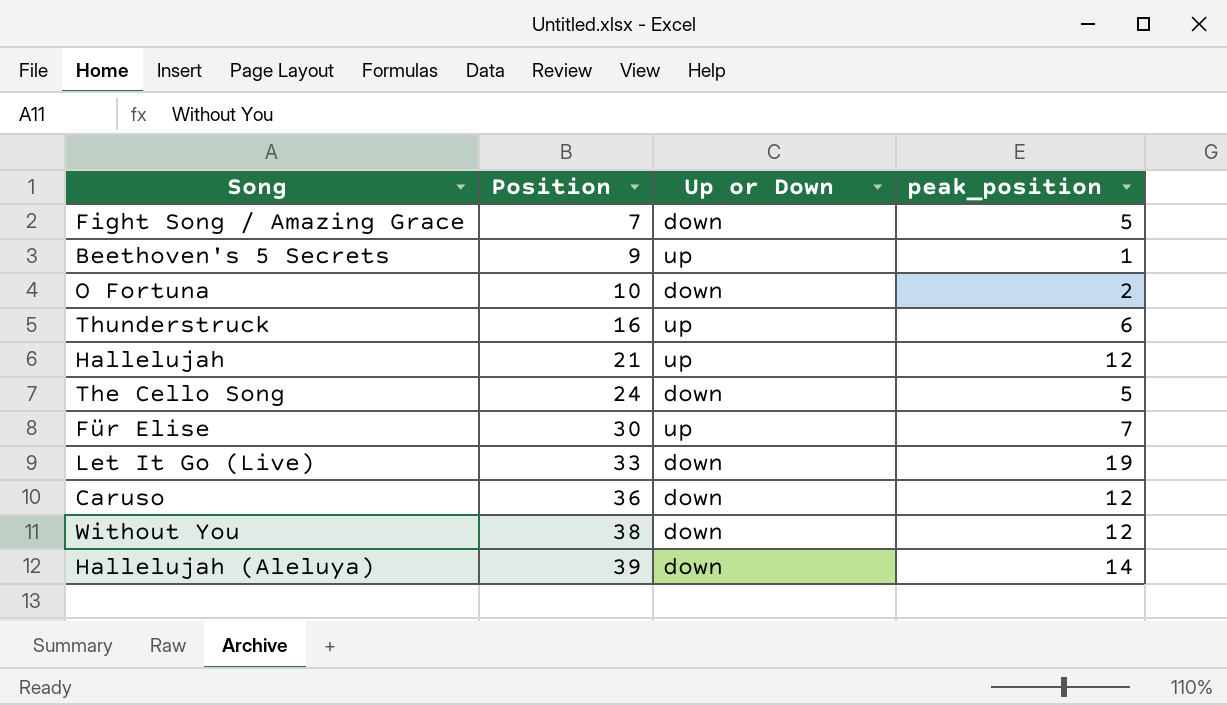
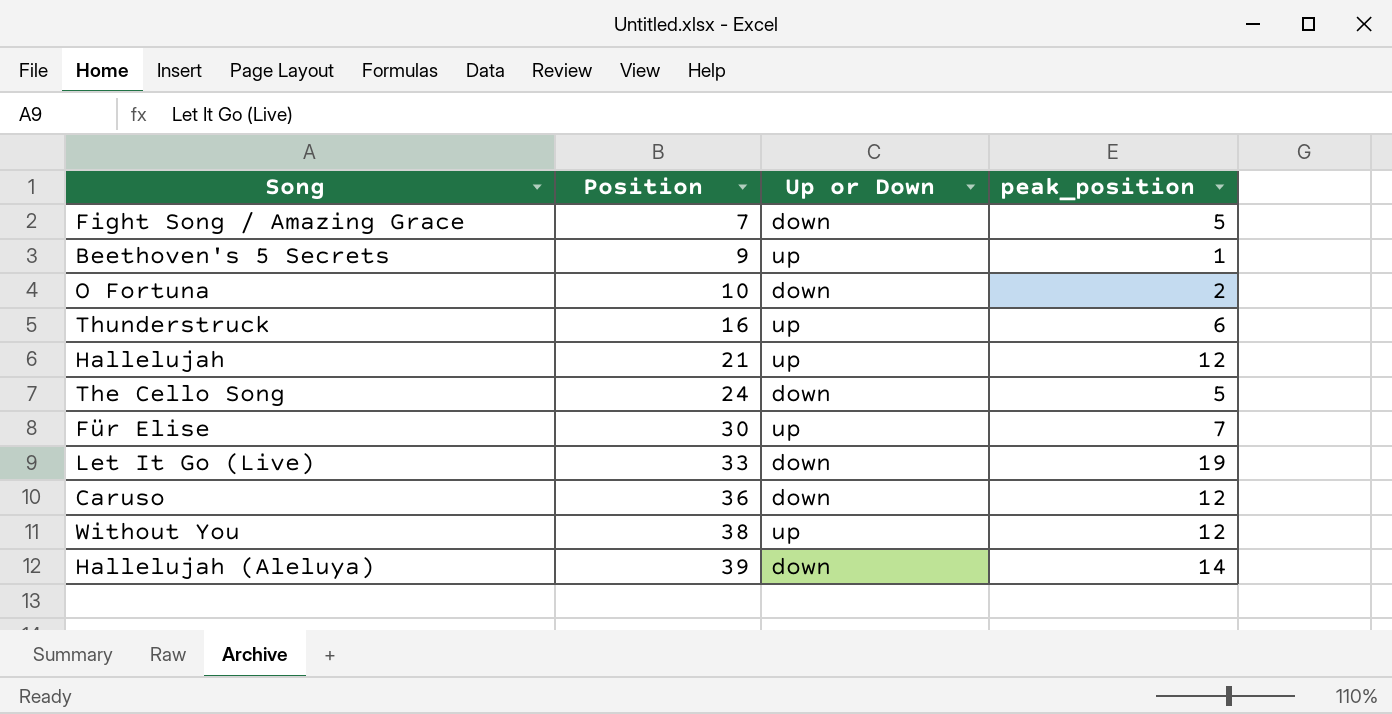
Without You | Up or Down: down -> up

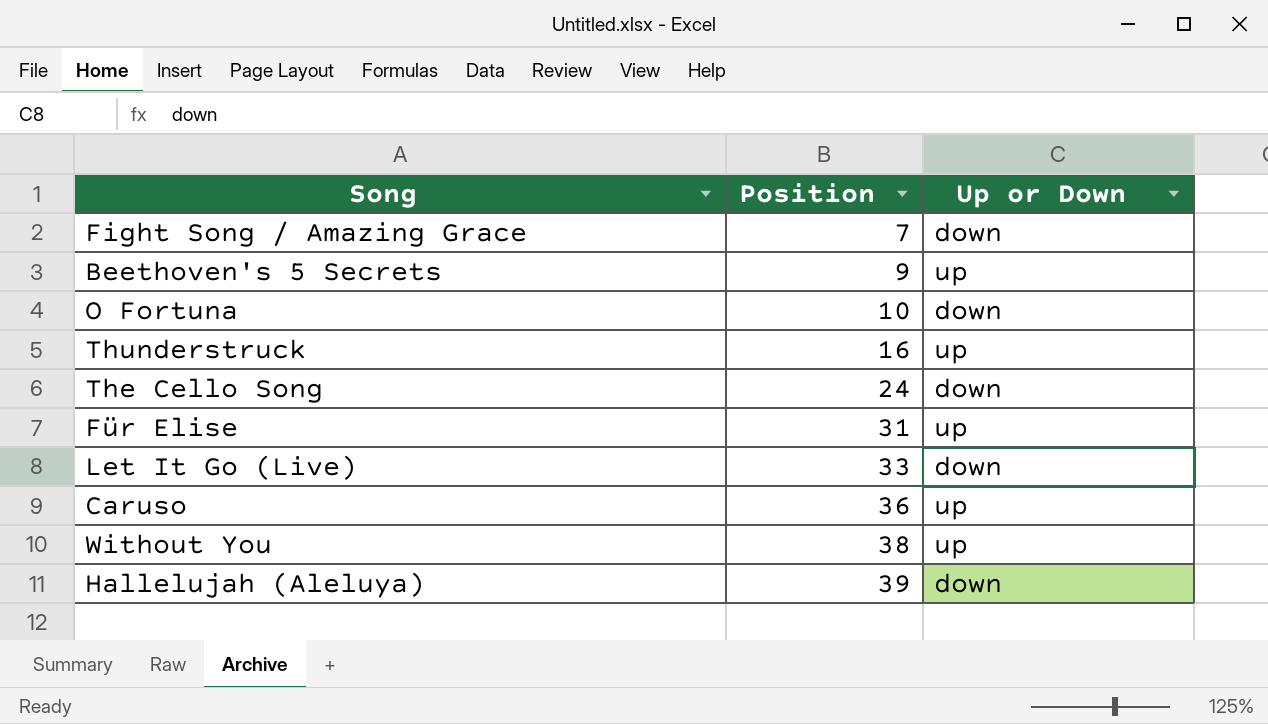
column peak_position | position: 4 -> none
row Hallelujah: 21 | up | 12 -> none
Für Elise | Position: 30 -> 31
Caruso | Up or Down: down -> up

